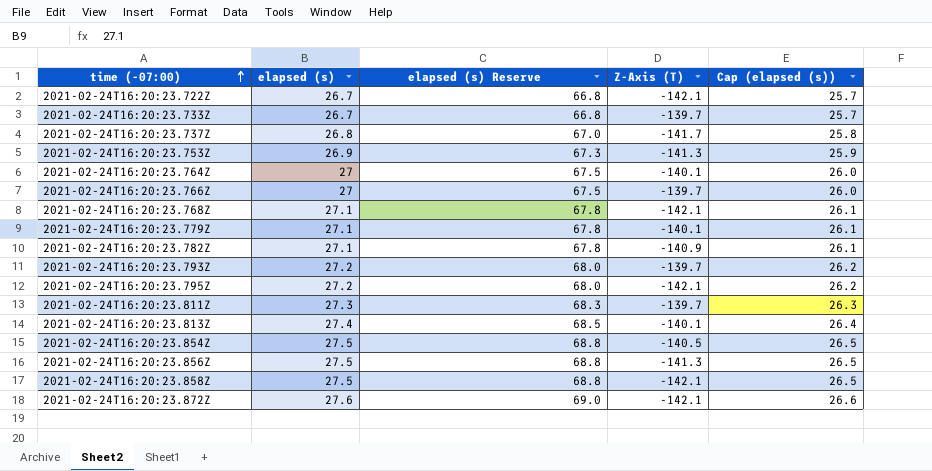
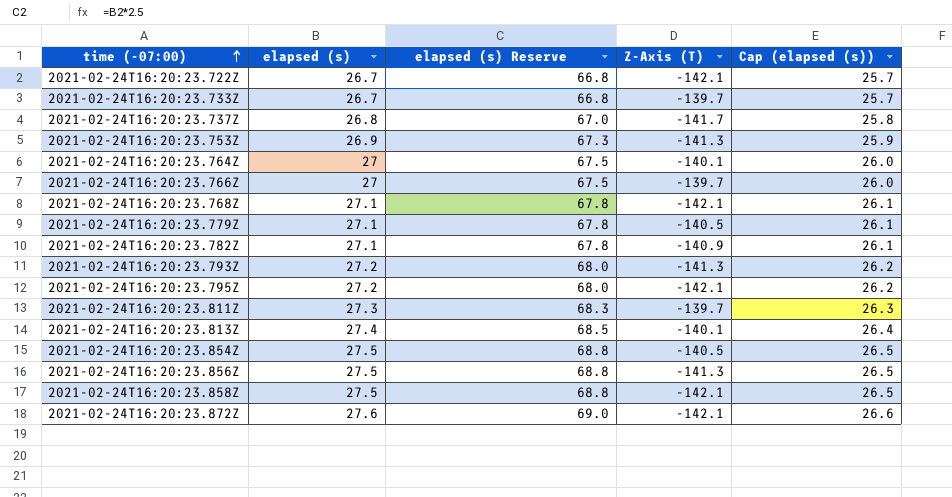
2021-02-24T16:20:23.779Z | Z-Axis (T): -140.1 -> -140.5
2021-02-24T16:20:23.793Z | Z-Axis (T): -139.7 -> -141.3

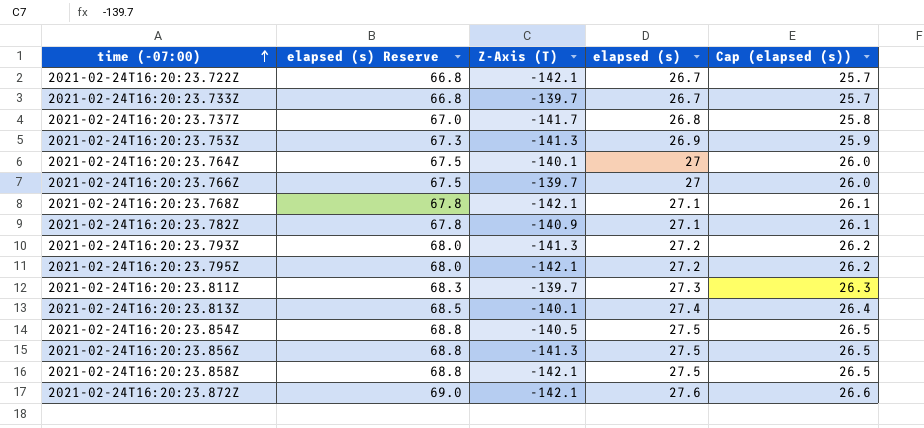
column elapsed (s) | position: 2 -> 4
row 2021-02-24T16:20:23.779Z: 27.1 | 67.8 | -140.5 | 26.1 -> none

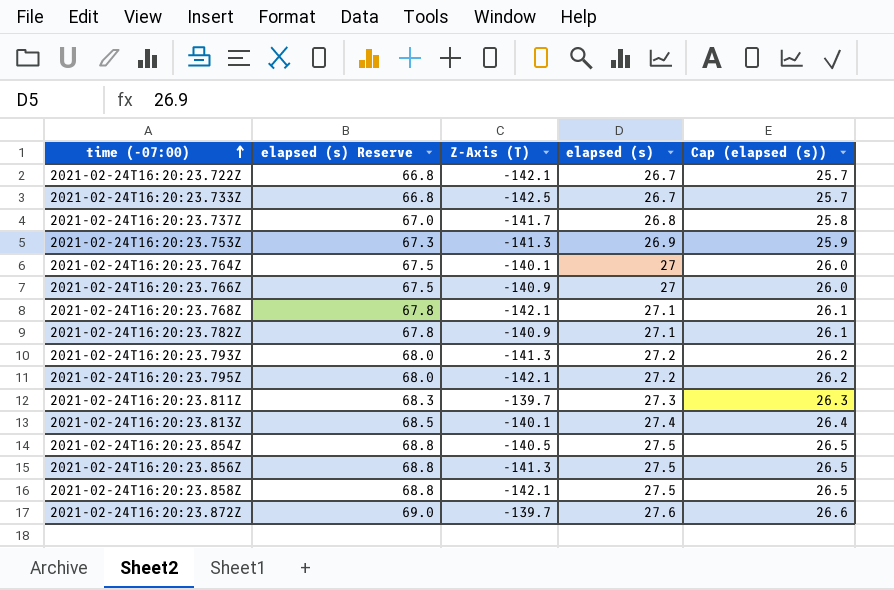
2021-02-24T16:20:23.733Z | Z-Axis (T): -139.7 -> -142.5
2021-02-24T16:20:23.766Z | Z-Axis (T): -139.7 -> -140.9
2021-02-24T16:20:23.872Z | Z-Axis (T): -142.1 -> -139.7

